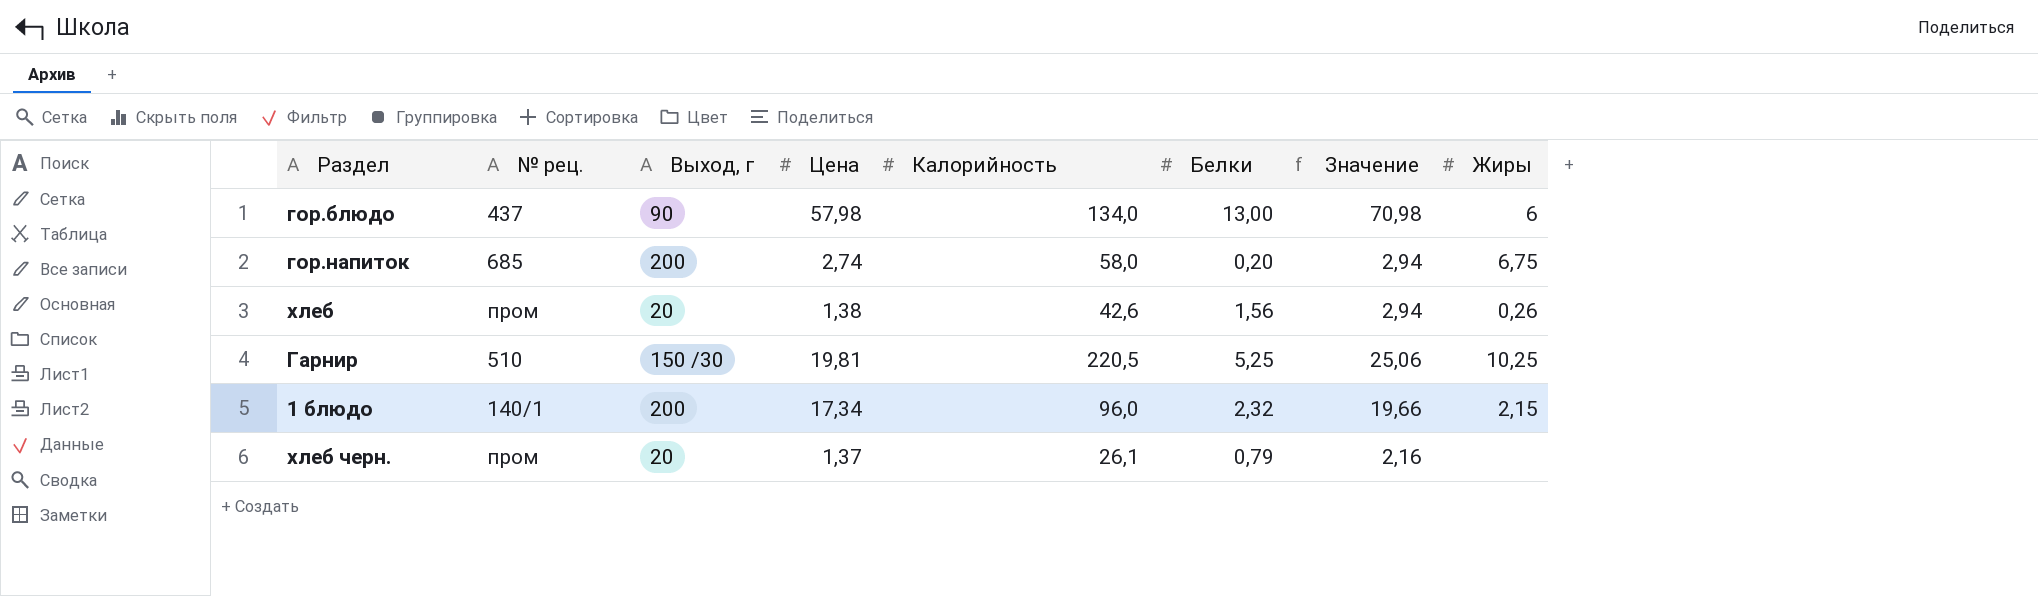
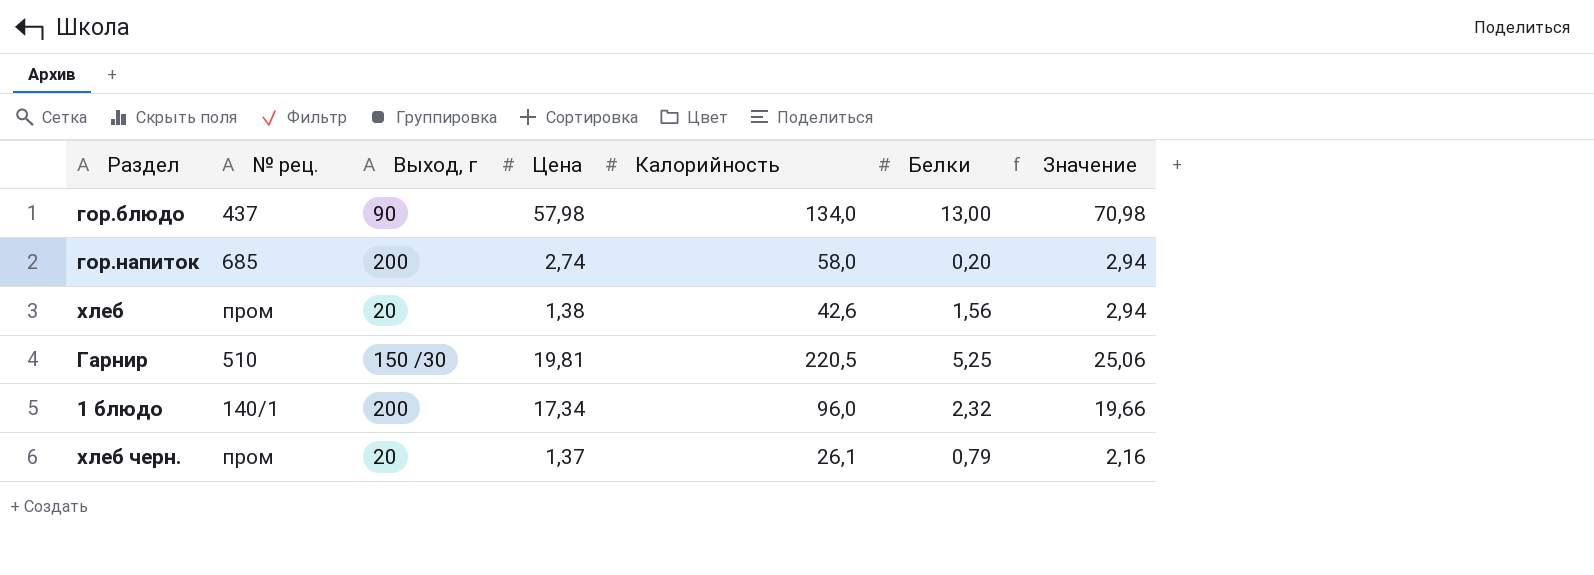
column Жиры | position: 8 -> none

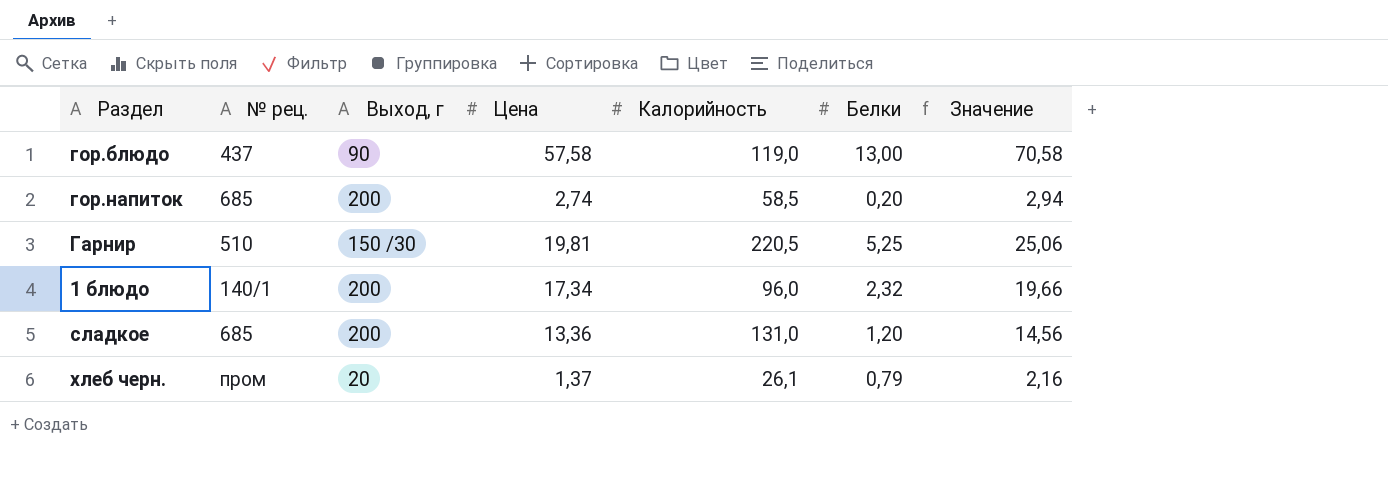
row хлеб: пром | 20 | 1,38 | 42,6 | 1,56 | 2,94 -> none
гор.блюдо | Цена: 57,98 -> 57,58
гор.блюдо | Калорийность: 134,0 -> 119,0
гор.блюдо | Значение: 70,98 -> 70,58
гор.напиток | Калорийность: 58,0 -> 58,5
row сладкое: none -> 685 | 200 | 13,36 | 131,0 | 1,20 | 14,56

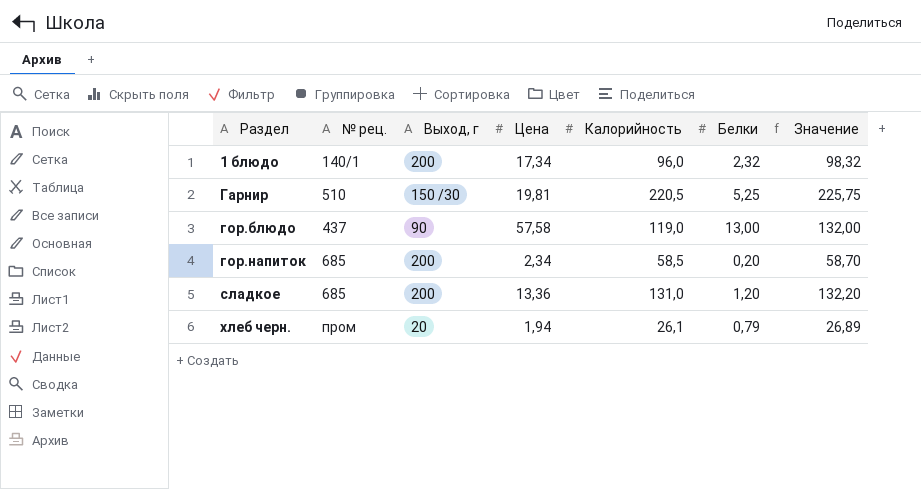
row order: none -> Раздел ascending
column Значение | formula: [Цена] + [Белки] -> [Калорийность] + [Белки]
гор.напиток | Цена: 2,74 -> 2,34
хлеб черн. | Цена: 1,37 -> 1,94

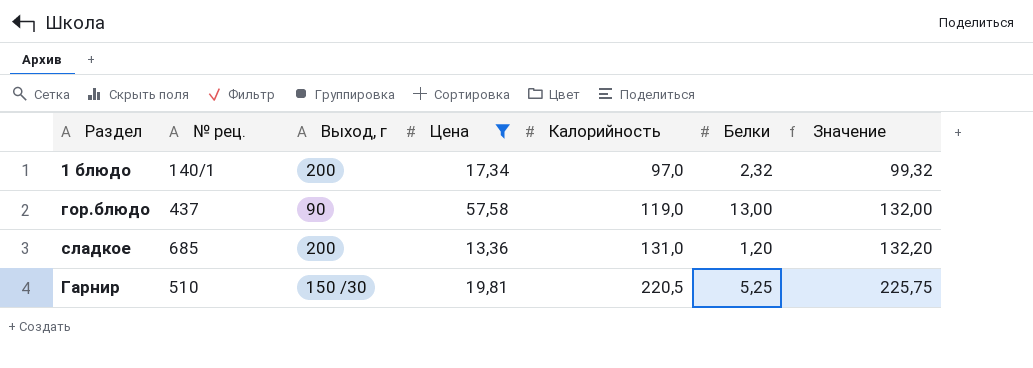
filter: none -> Цена >= 13,36
row order: Раздел ascending -> Калорийность ascending
1 блюдо | Калорийность: 96,0 -> 97,0
1 блюдо | Значение: 98,32 -> 99,32

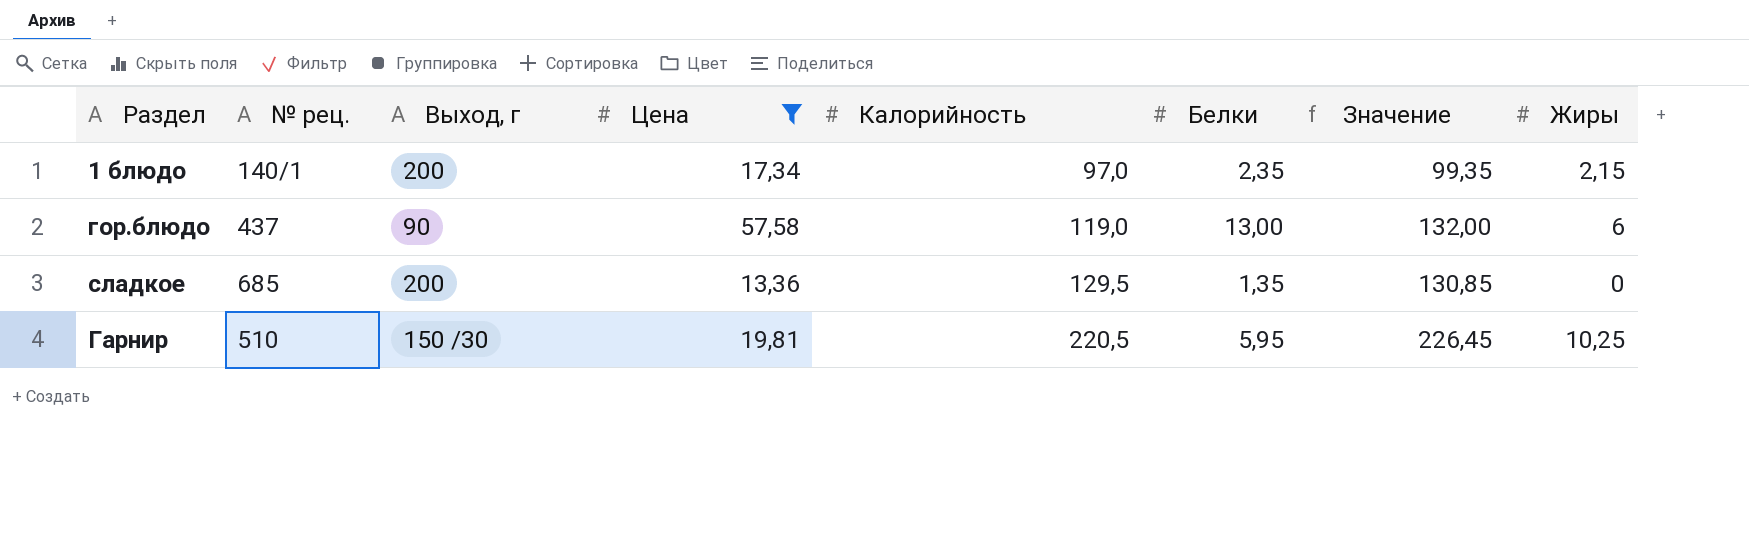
column Жиры | position: none -> 8
1 блюдо | Белки: 2,32 -> 2,35
1 блюдо | Значение: 99,32 -> 99,35
сладкое | Калорийность: 131,0 -> 129,5
сладкое | Белки: 1,20 -> 1,35
сладкое | Значение: 132,20 -> 130,85
Гарнир | Белки: 5,25 -> 5,95
Гарнир | Значение: 225,75 -> 226,45

